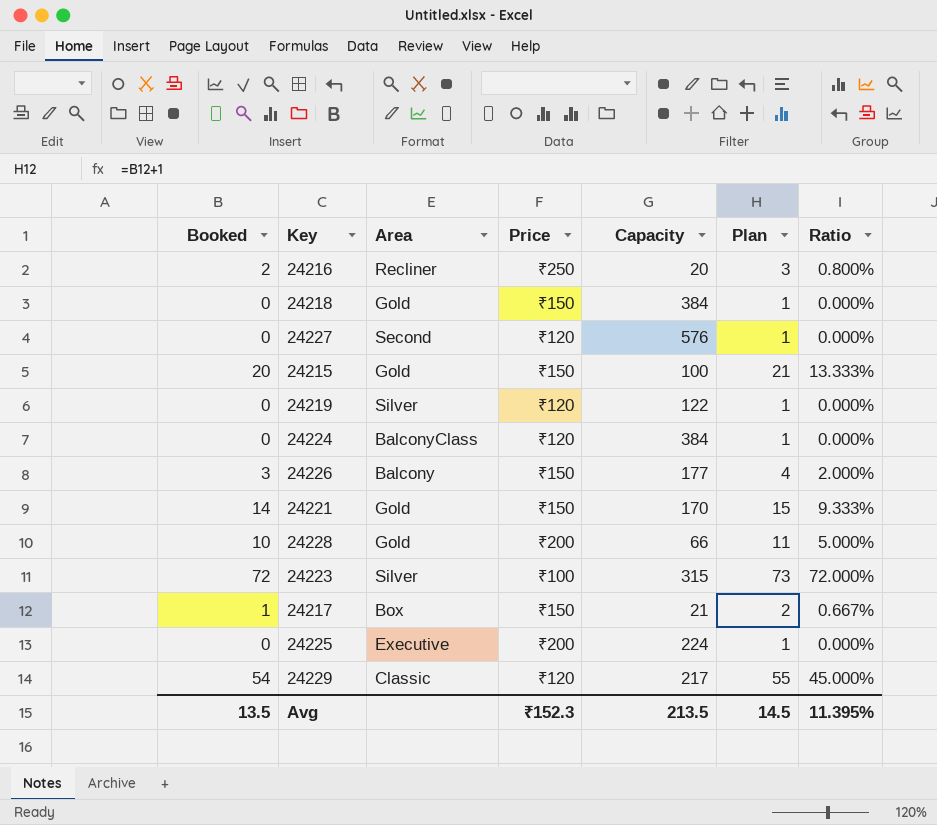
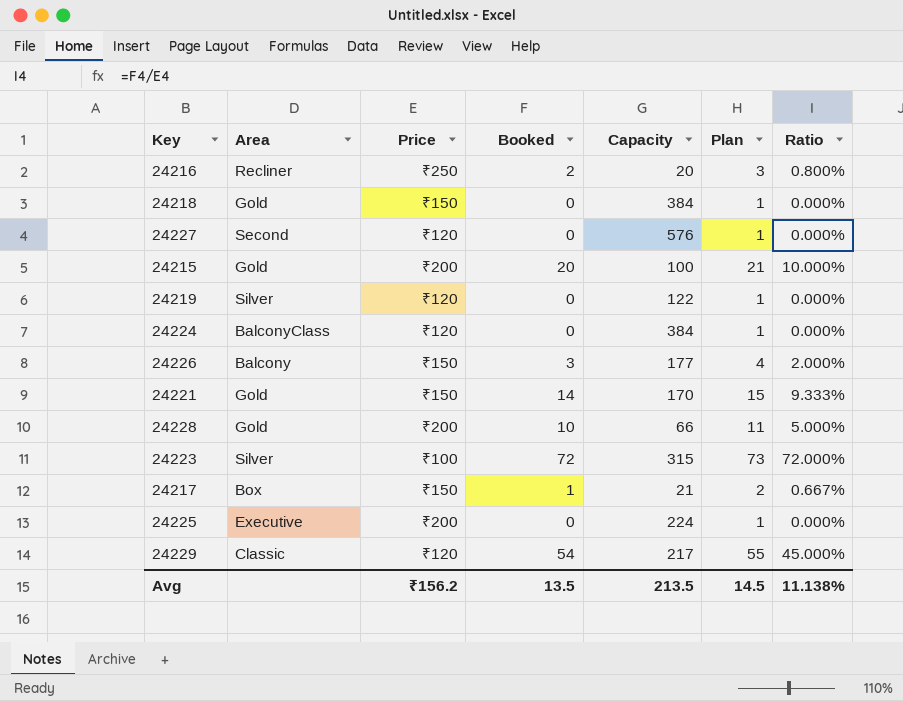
column Booked | position: 1 -> 4
24215 | Price: ₹150 -> ₹200
24215 | Ratio: 13.333% -> 10.000%
Avg | Price: ₹152.3 -> ₹156.2
Avg | Ratio: 11.395% -> 11.138%

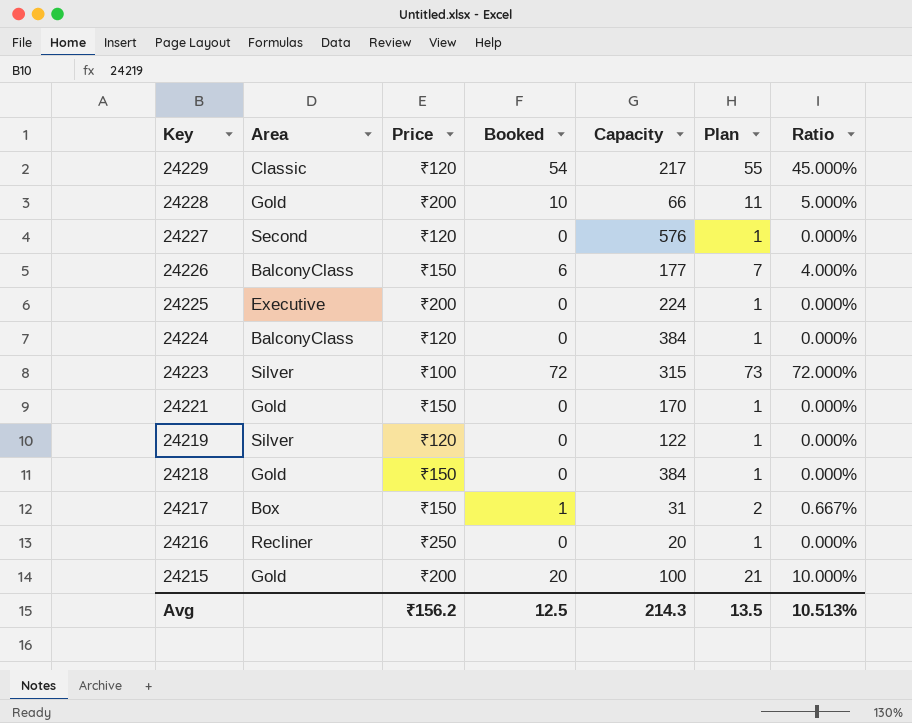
row order: none -> Key descending
24226 | Area: Balcony -> BalconyClass
24226 | Booked: 3 -> 6
24226 | Plan: 4 -> 7
24226 | Ratio: 2.000% -> 4.000%
24221 | Booked: 14 -> 0
24221 | Plan: 15 -> 1
24221 | Ratio: 9.333% -> 0.000%
24217 | Capacity: 21 -> 31
24216 | Booked: 2 -> 0
24216 | Plan: 3 -> 1
24216 | Ratio: 0.800% -> 0.000%
Avg | Booked: 13.5 -> 12.5
Avg | Capacity: 213.5 -> 214.3
Avg | Plan: 14.5 -> 13.5
Avg | Ratio: 11.138% -> 10.513%

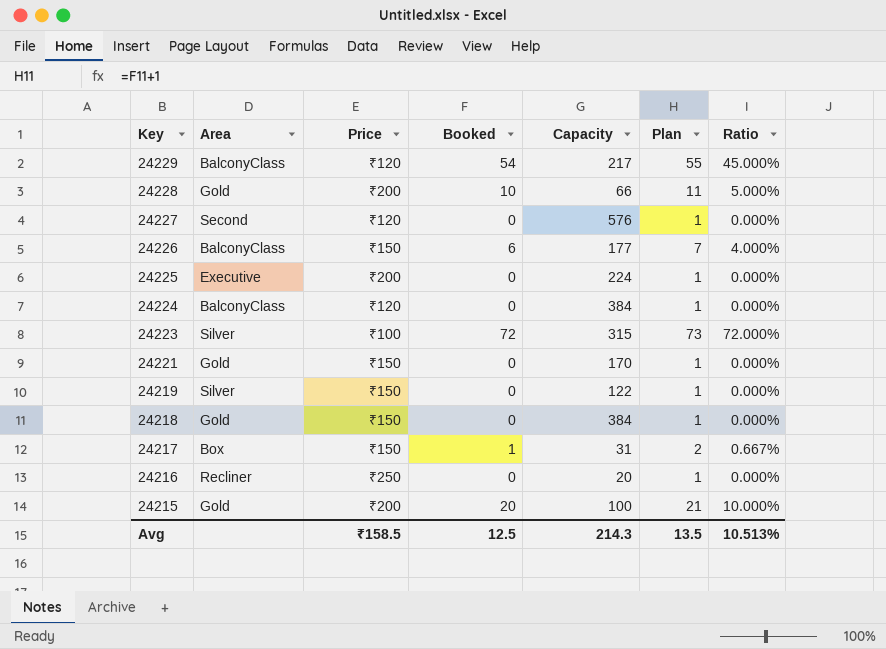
24229 | Area: Classic -> BalconyClass
24219 | Price: ₹120 -> ₹150
Avg | Price: ₹156.2 -> ₹158.5

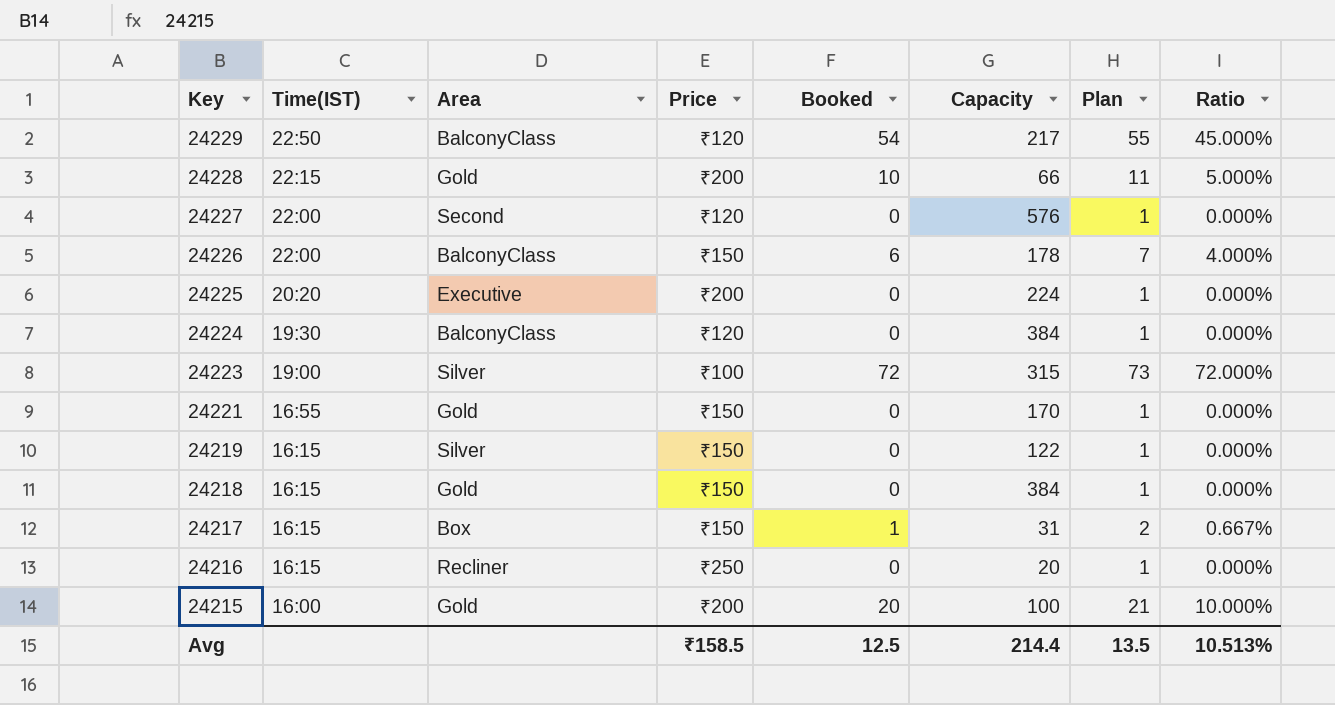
column Time(IST) | position: none -> 2
24226 | Capacity: 177 -> 178
Avg | Capacity: 214.3 -> 214.4

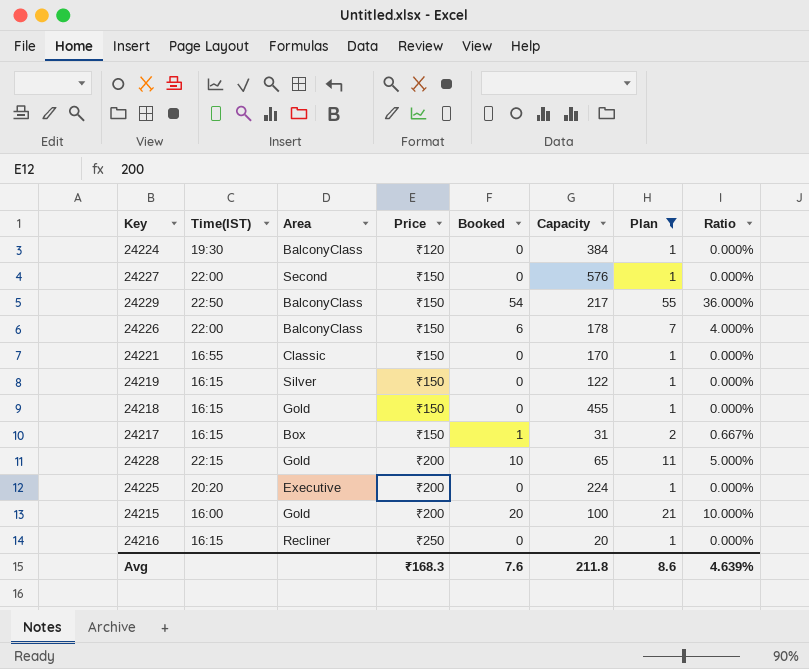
filter: none -> Plan != 73
row order: Key descending -> Price ascending
24227 | Price: ₹120 -> ₹150
24229 | Price: ₹120 -> ₹150
24229 | Ratio: 45.000% -> 36.000%
24221 | Area: Gold -> Classic
24218 | Capacity: 384 -> 455
24228 | Capacity: 66 -> 65
Avg | Price: ₹158.5 -> ₹168.3
Avg | Booked: 12.5 -> 7.6
Avg | Capacity: 214.4 -> 211.8
Avg | Plan: 13.5 -> 8.6
Avg | Ratio: 10.513% -> 4.639%

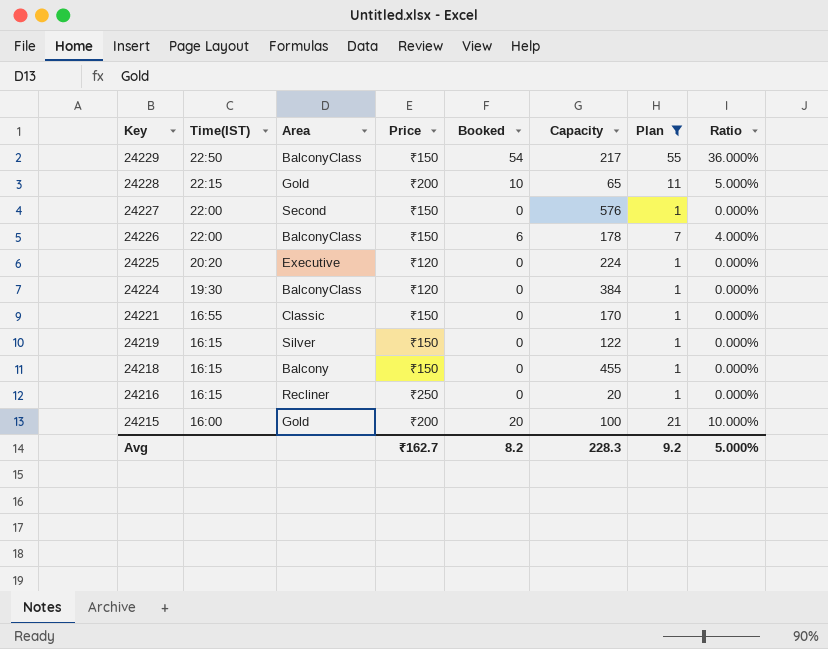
row order: Price ascending -> Key descending
row 24217: 16:15 | Box | ₹150 | 1 | 31 | 2 | 0.667% -> none
24225 | Price: ₹200 -> ₹120
24218 | Area: Gold -> Balcony
Avg | Price: ₹168.3 -> ₹162.7
Avg | Booked: 7.6 -> 8.2
Avg | Capacity: 211.8 -> 228.3
Avg | Plan: 8.6 -> 9.2
Avg | Ratio: 4.639% -> 5.000%

